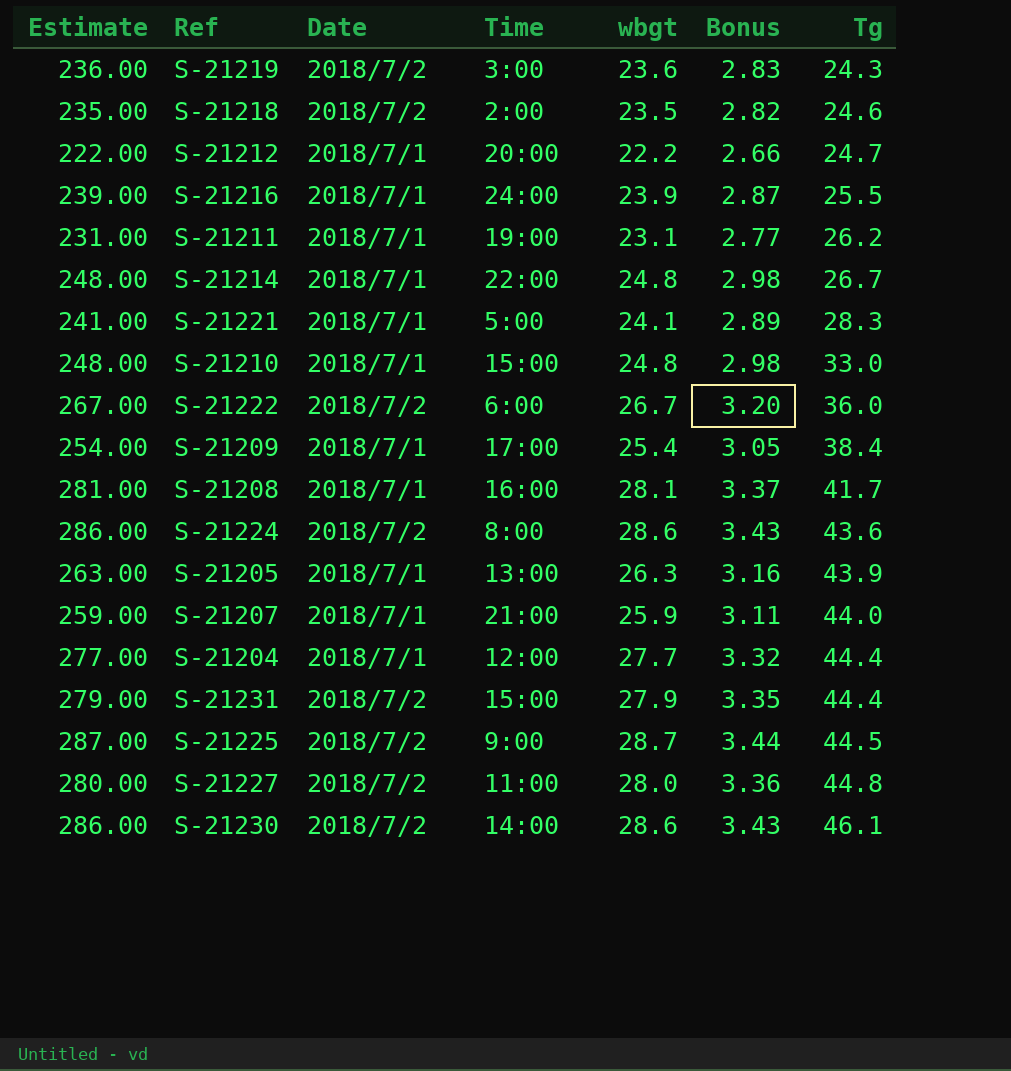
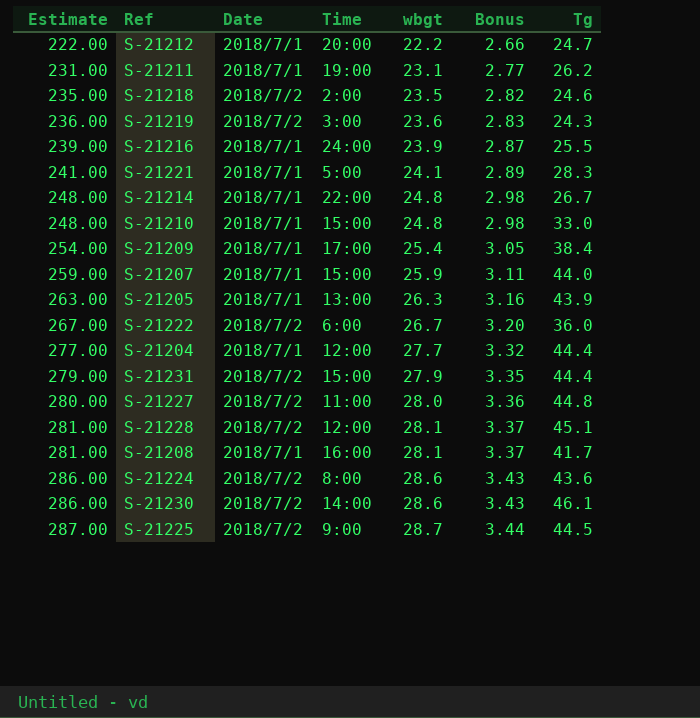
row order: Tg ascending -> Estimate ascending
S-21207 | Time: 21:00 -> 15:00
row S-21228: none -> 281.00 | 2018/7/2 | 12:00 | 28.1 | 3.37 | 45.1

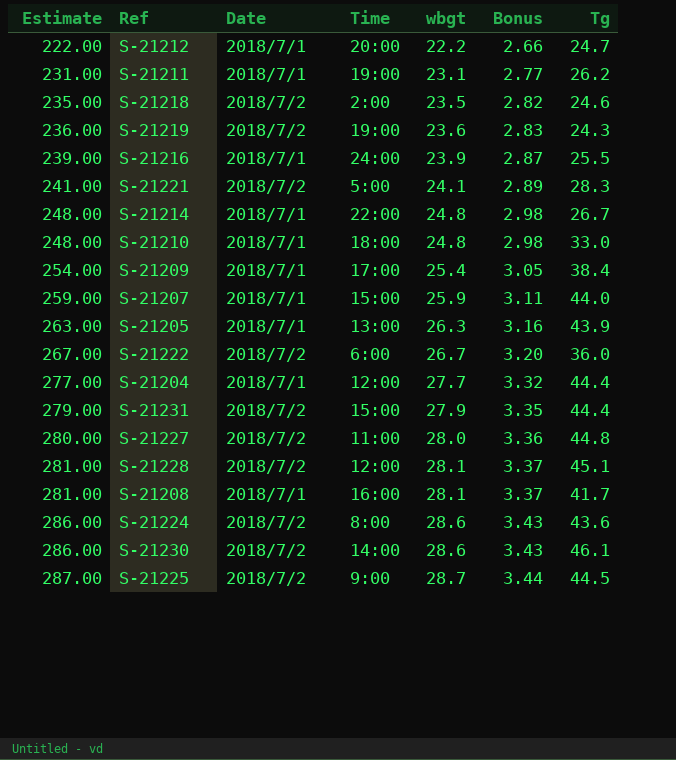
S-21219 | Time: 3:00 -> 19:00
S-21221 | Date: 2018/7/1 -> 2018/7/2
S-21210 | Time: 15:00 -> 18:00

